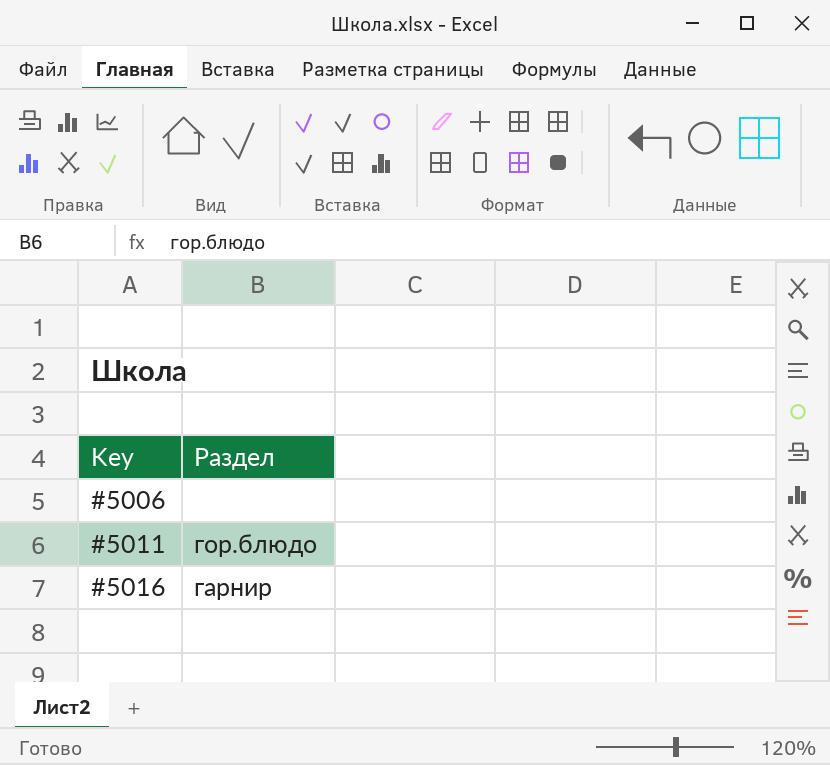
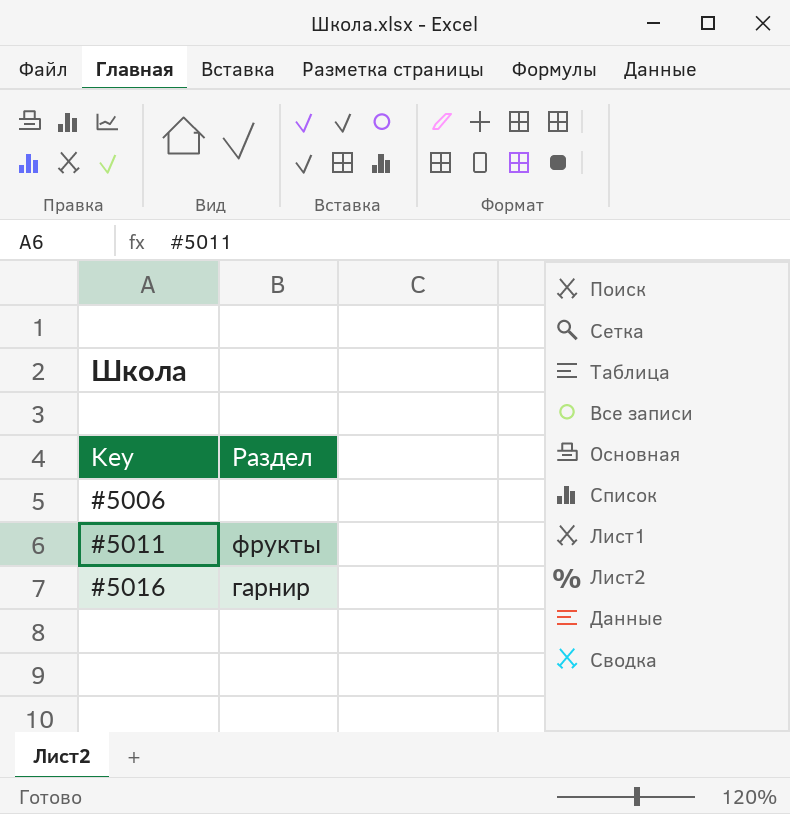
#5011 | Раздел: гор.блюдо -> фрукты

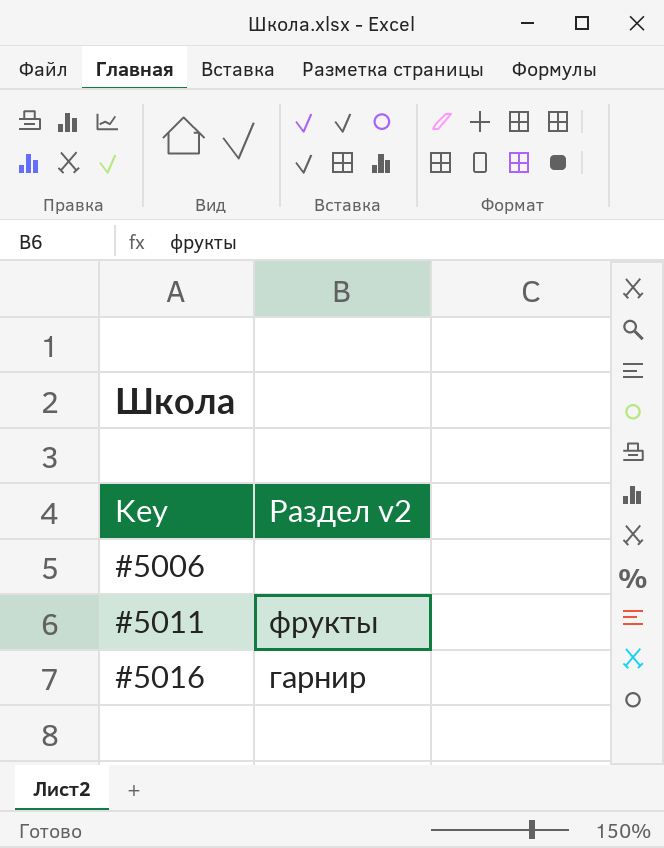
column name: Раздел -> Раздел v2

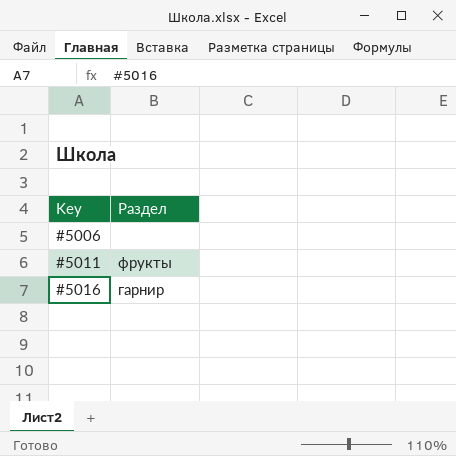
column name: Раздел v2 -> Раздел

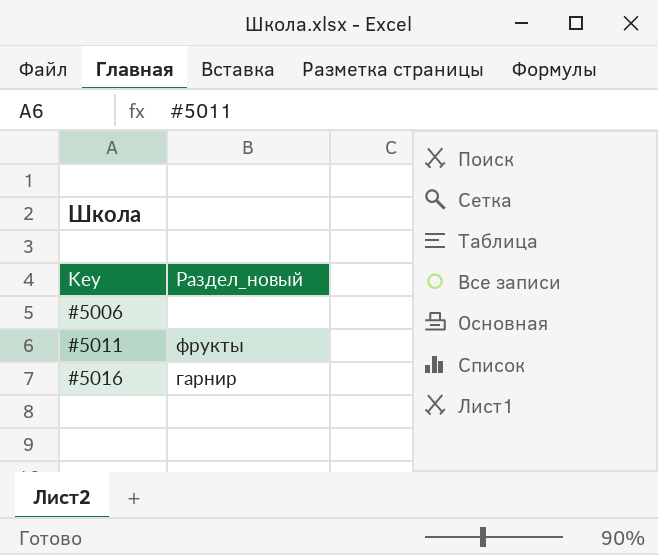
column name: Раздел -> Раздел_новый

